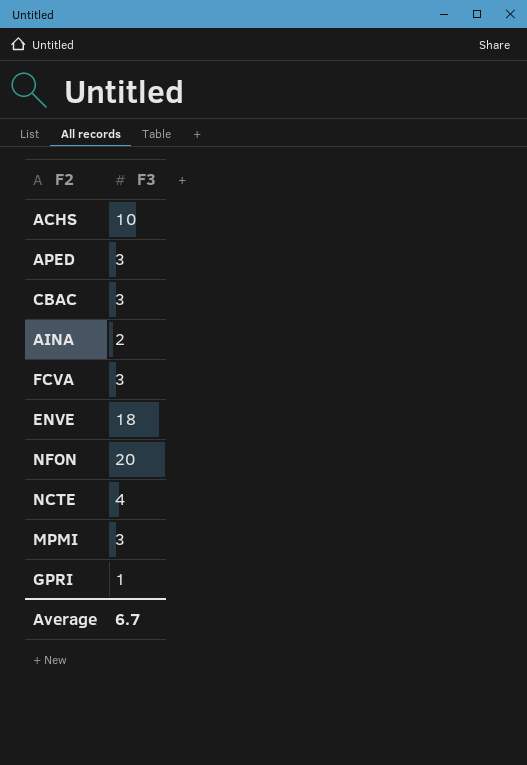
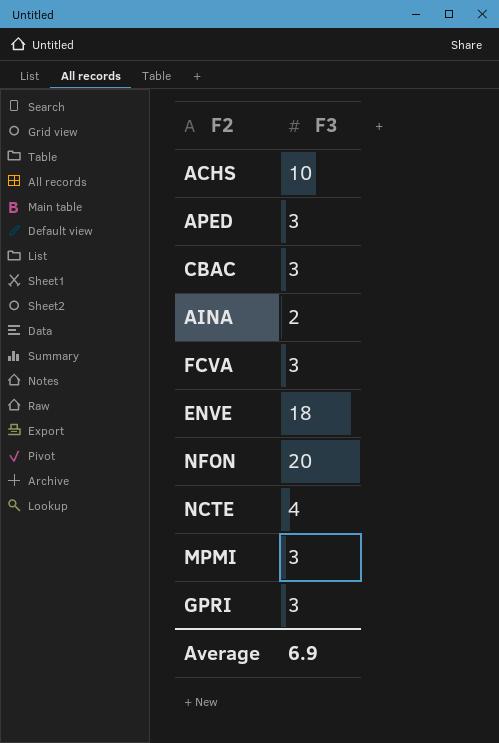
GPRI | F3: 1 -> 3
Average | F3: 6.7 -> 6.9

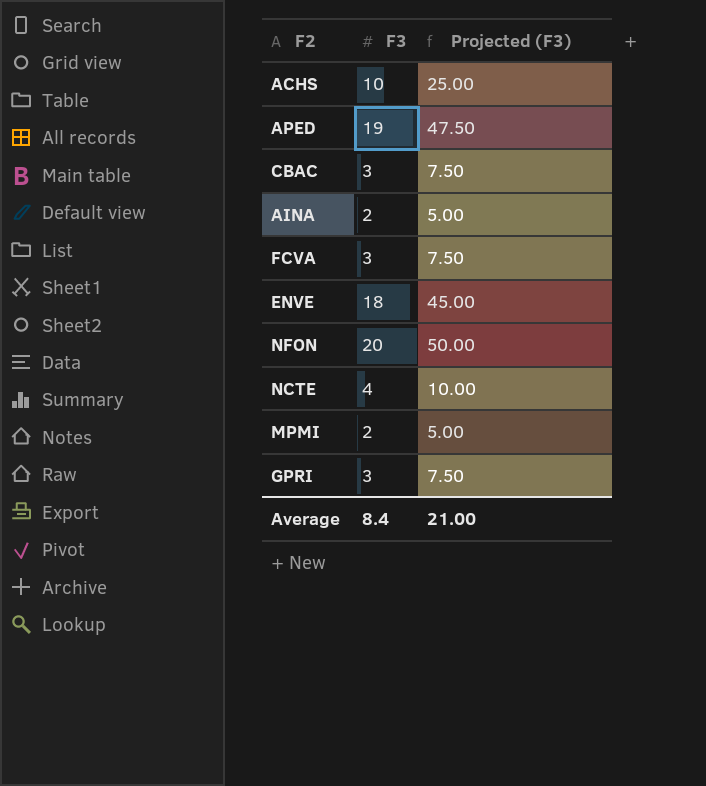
column Projected (F3) | formula: none -> [F3] * 2.5
APED | F3: 3 -> 19
MPMI | F3: 3 -> 2
Average | F3: 6.9 -> 8.4

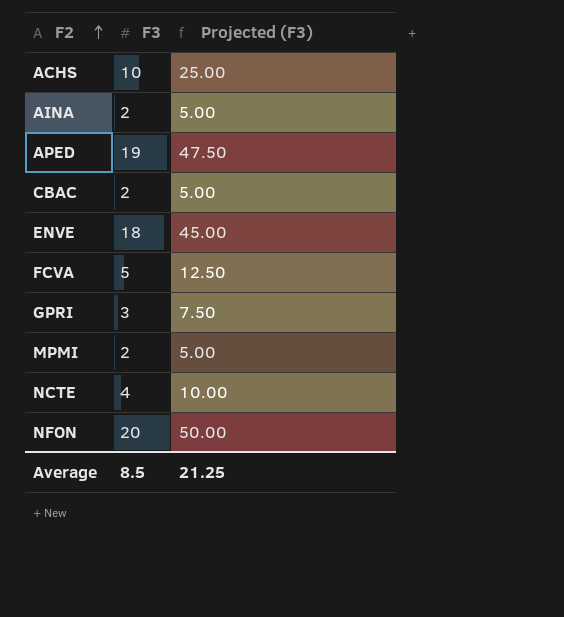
row order: none -> F2 ascending
CBAC | F3: 3 -> 2
CBAC | Projected (F3): 7.50 -> 5.00
FCVA | F3: 3 -> 5
FCVA | Projected (F3): 7.50 -> 12.50
Average | F3: 8.4 -> 8.5
Average | Projected (F3): 21.00 -> 21.25

